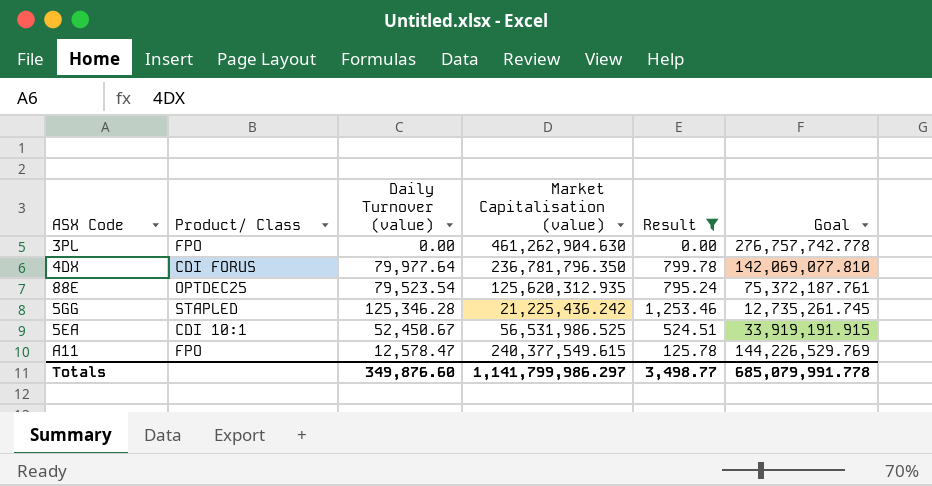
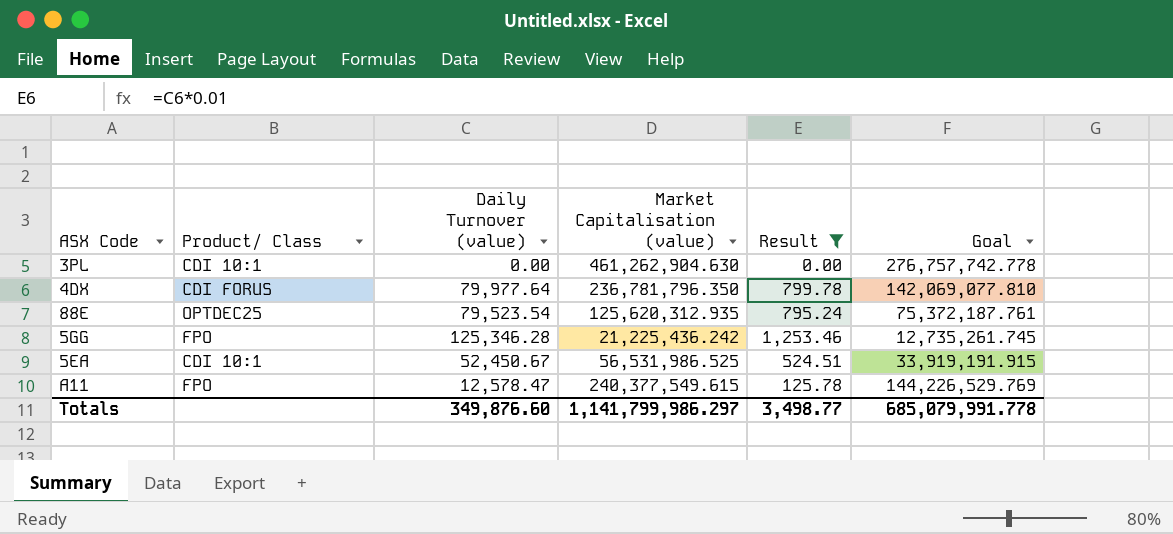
3PL | Product/ Class: FPO -> CDI 10:1
5GG | Product/ Class: STAPLED -> FPO

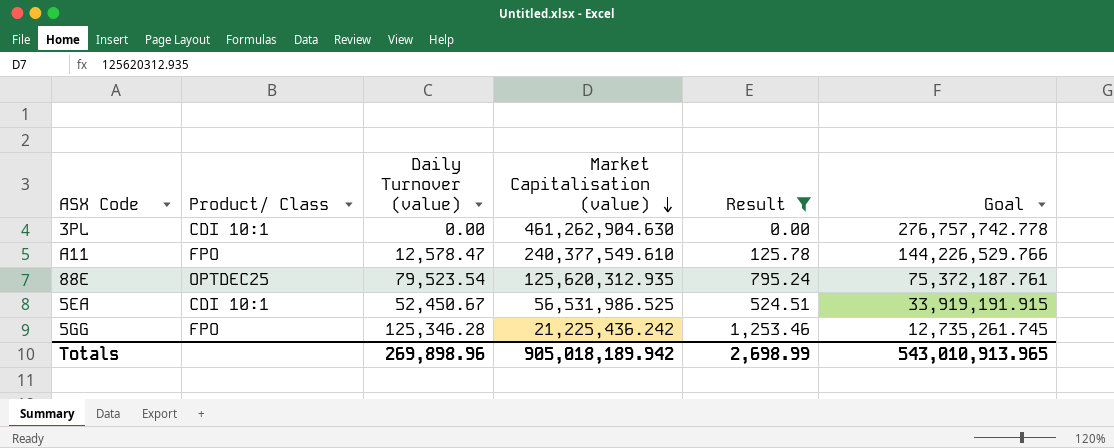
row order: none -> Market Capitalisation (value) descending
row 4DX: CDI FORUS | 79,977.64 | 236,781,796.350 | 799.78 | 142,069,077.810 -> none
A11 | Market Capitalisation (value): 240,377,549.615 -> 240,377,549.610
A11 | Goal: 144,226,529.769 -> 144,226,529.766
Totals | Daily Turnover (value): 349,876.60 -> 269,898.96
Totals | Market Capitalisation (value): 1,141,799,986.297 -> 905,018,189.942
Totals | Result: 3,498.77 -> 2,698.99
Totals | Goal: 685,079,991.778 -> 543,010,913.965

